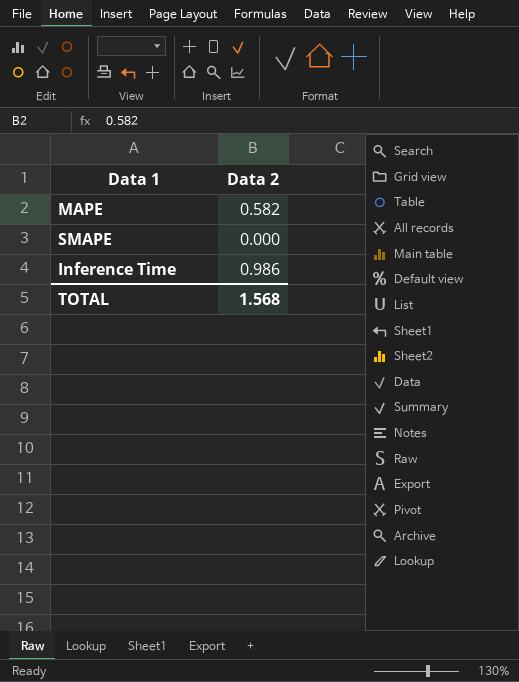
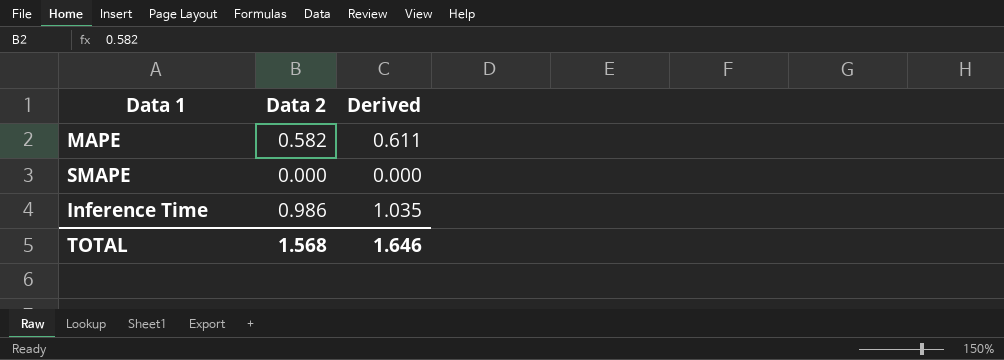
column Derived | formula: none -> [Data 2] * 1.05

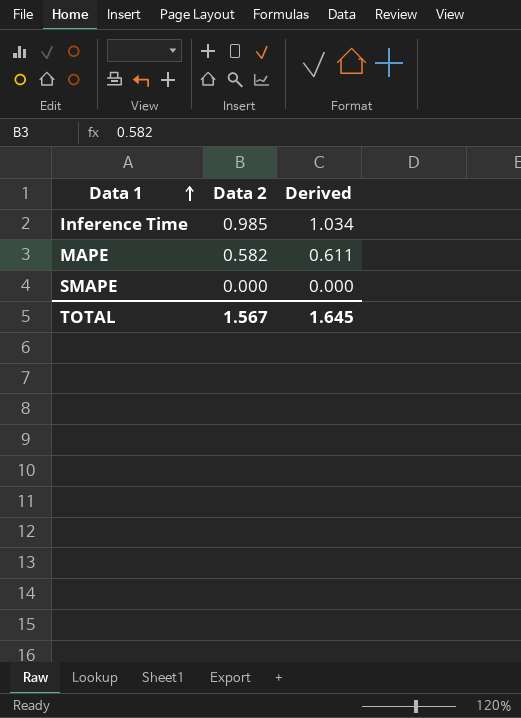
row order: none -> Data 1 ascending
Inference Time | Data 2: 0.986 -> 0.985
Inference Time | Derived: 1.035 -> 1.034
TOTAL | Data 2: 1.568 -> 1.567
TOTAL | Derived: 1.646 -> 1.645

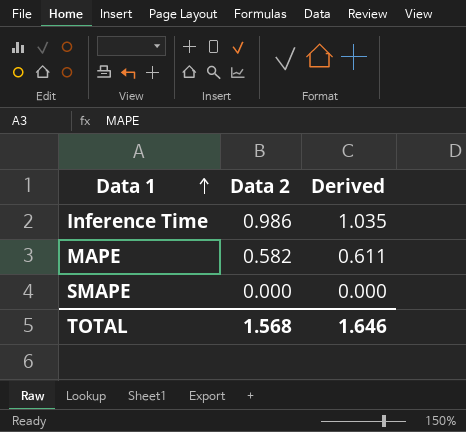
Inference Time | Data 2: 0.985 -> 0.986
Inference Time | Derived: 1.034 -> 1.035
TOTAL | Data 2: 1.567 -> 1.568
TOTAL | Derived: 1.645 -> 1.646

